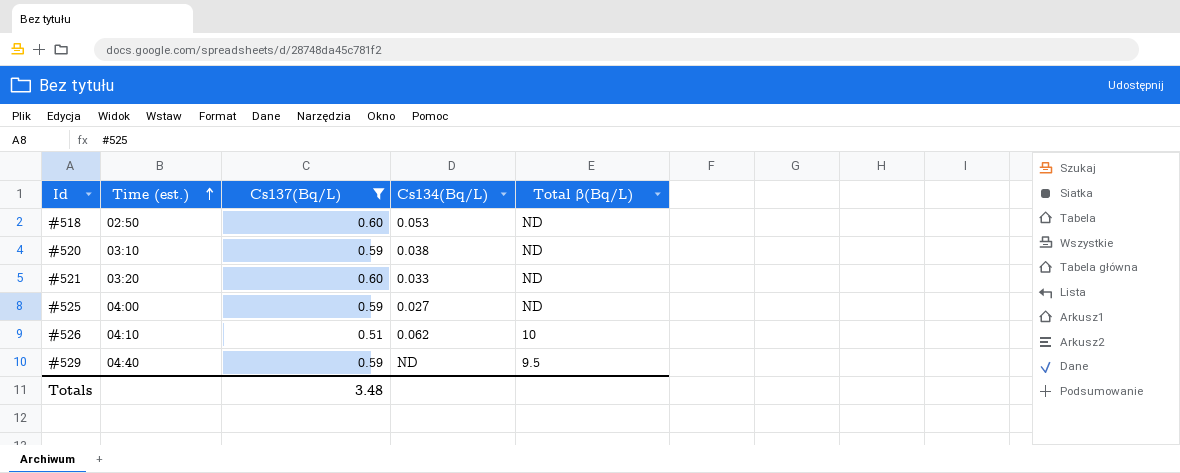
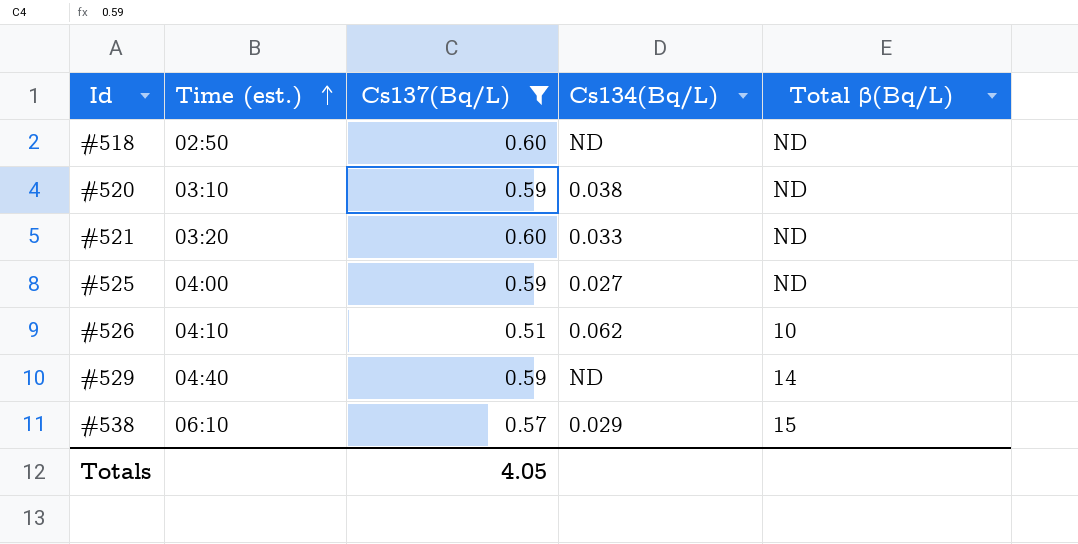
#518 | Cs134(Bq/L): 0.053 -> ND
#529 | Total β(Bq/L): 9.5 -> 14
row #538: none -> 06:10 | 0.57 | 0.029 | 15
Totals | Cs137(Bq/L): 3.48 -> 4.05

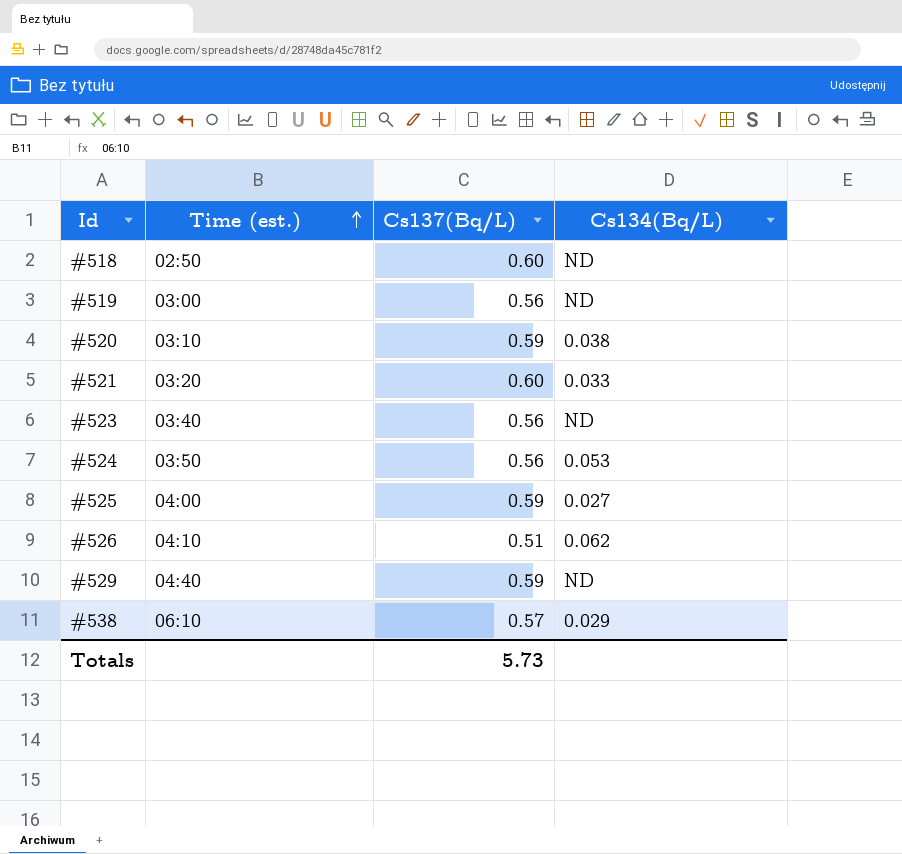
filter: Cs137(Bq/L) != 0.56 -> none
column Total β(Bq/L) | position: 5 -> none
Totals | Cs137(Bq/L): 4.05 -> 5.73

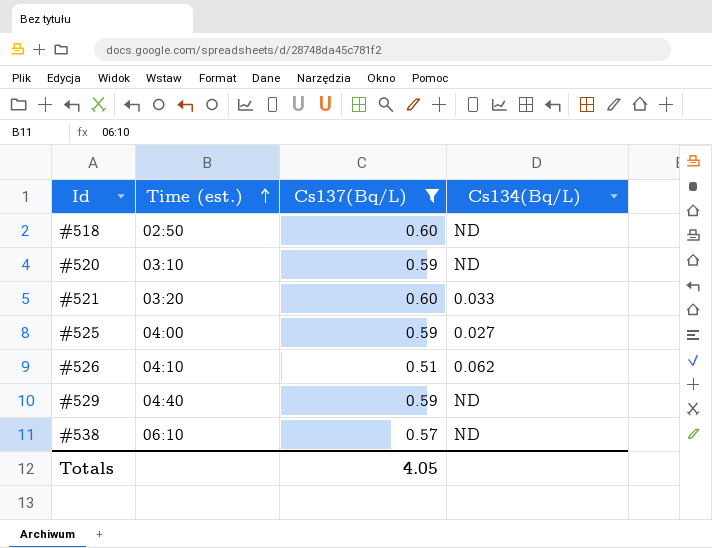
filter: none -> Cs137(Bq/L) != 0.56
#520 | Cs134(Bq/L): 0.038 -> ND
#538 | Cs134(Bq/L): 0.029 -> ND
Totals | Cs137(Bq/L): 5.73 -> 4.05

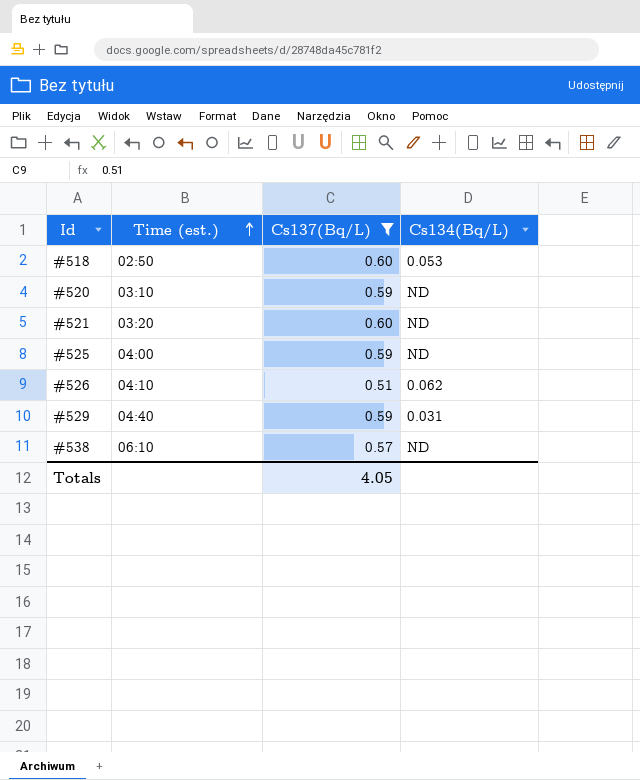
#518 | Cs134(Bq/L): ND -> 0.053
#521 | Cs134(Bq/L): 0.033 -> ND
#525 | Cs134(Bq/L): 0.027 -> ND
#529 | Cs134(Bq/L): ND -> 0.031

